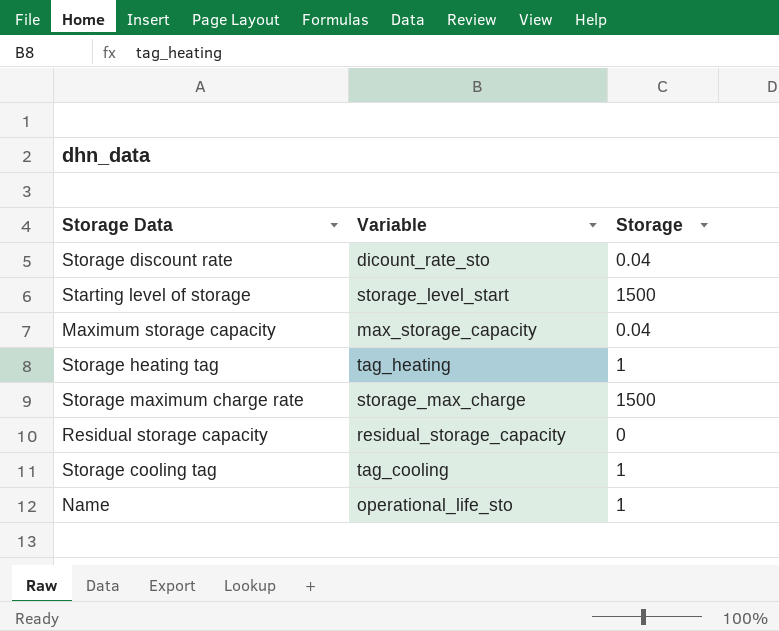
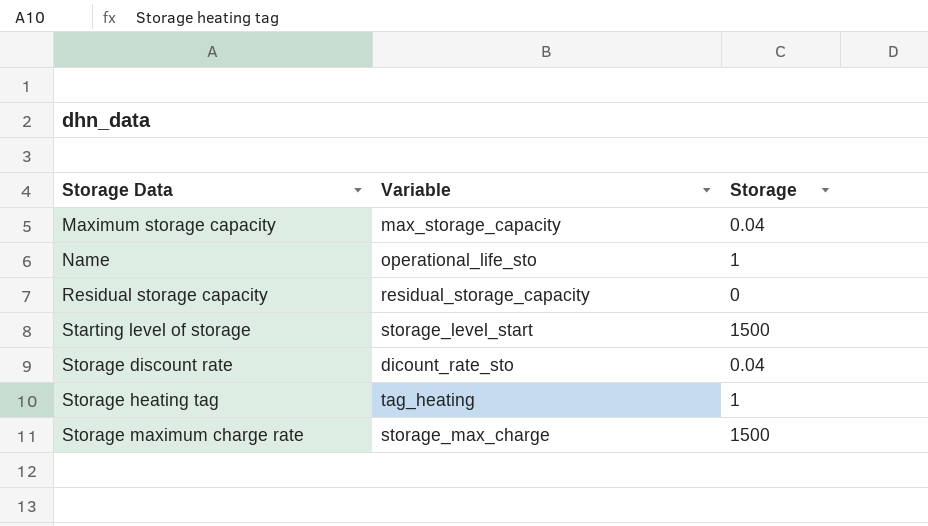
row order: none -> Storage Data ascending
row Storage cooling tag: tag_cooling | 1 -> none

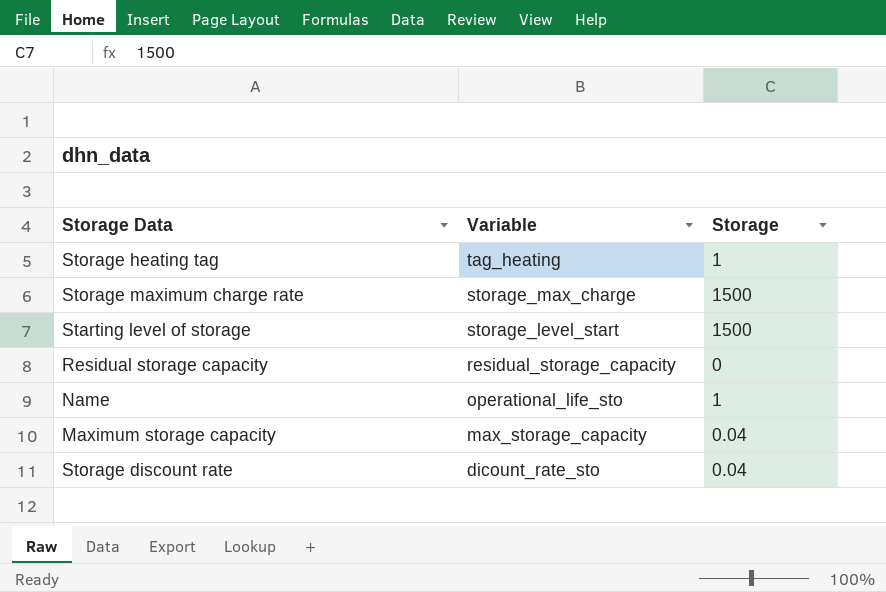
row order: Storage Data ascending -> Variable descending

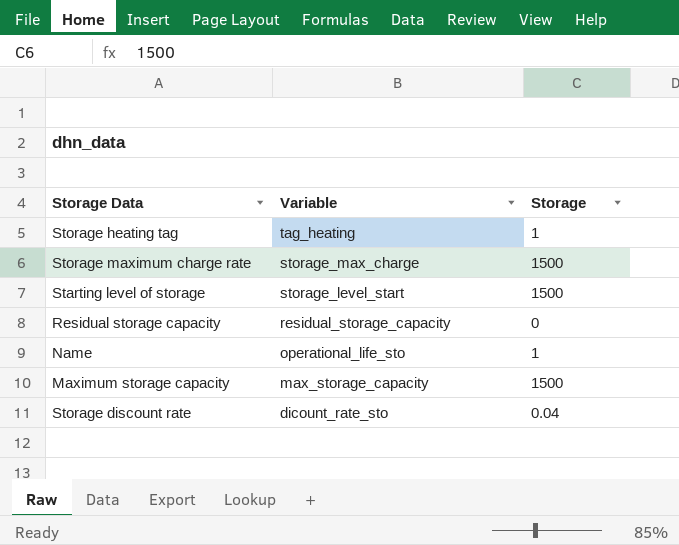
Maximum storage capacity | Storage: 0.04 -> 1500

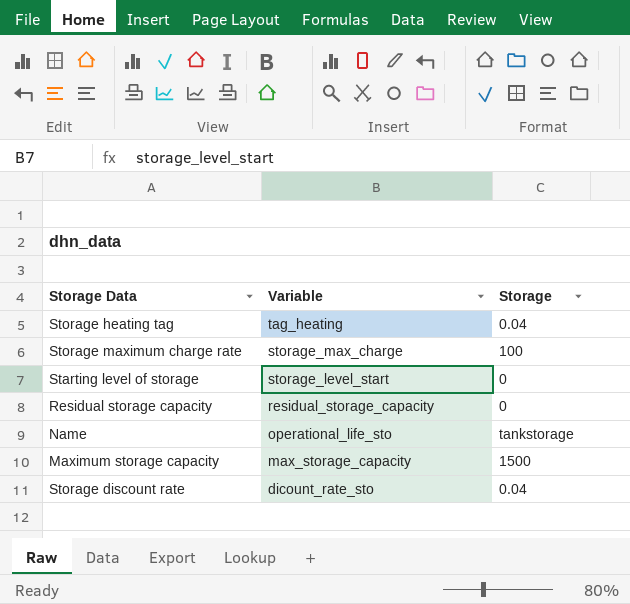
Storage heating tag | Storage: 1 -> 0.04
Storage maximum charge rate | Storage: 1500 -> 100
Starting level of storage | Storage: 1500 -> 0
Name | Storage: 1 -> tankstorage

